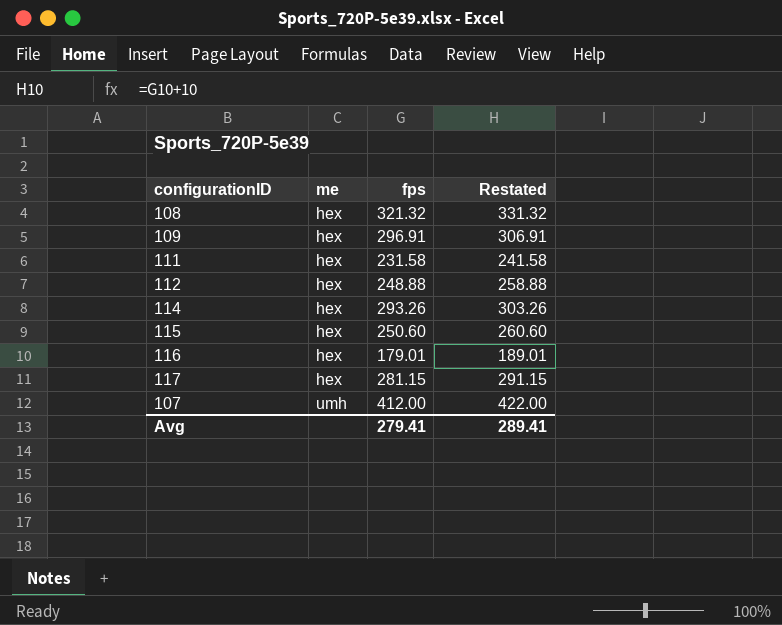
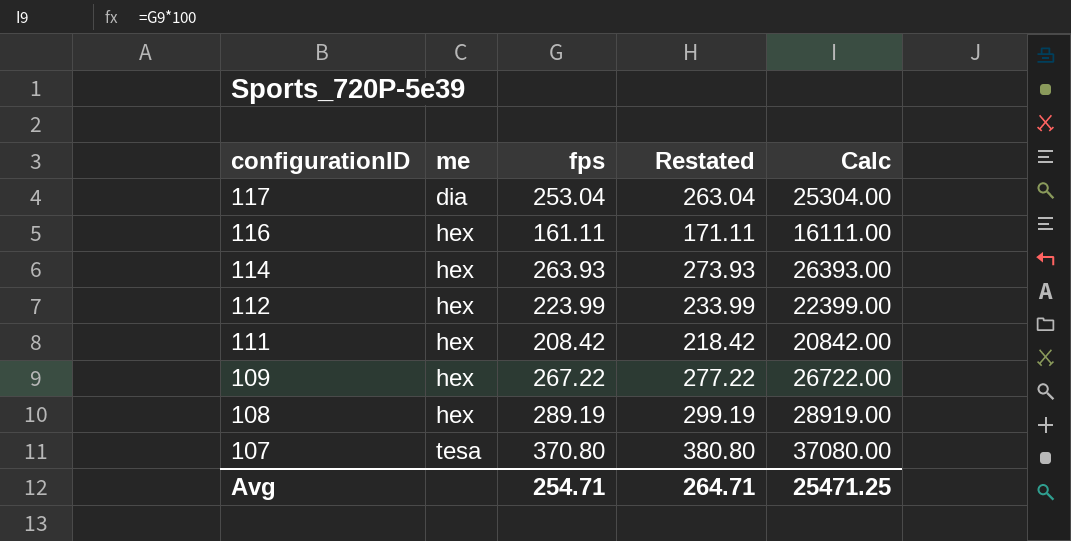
row order: me ascending -> configurationID descending
column Calc | formula: none -> [fps] * 100
row 115: hex | 250.60 | 260.60 -> none
117 | me: hex -> dia
117 | fps: 281.15 -> 253.04
117 | Restated: 291.15 -> 263.04
116 | fps: 179.01 -> 161.11
116 | Restated: 189.01 -> 171.11
114 | fps: 293.26 -> 263.93
114 | Restated: 303.26 -> 273.93
112 | fps: 248.88 -> 223.99
112 | Restated: 258.88 -> 233.99
111 | fps: 231.58 -> 208.42
111 | Restated: 241.58 -> 218.42
109 | fps: 296.91 -> 267.22
109 | Restated: 306.91 -> 277.22
108 | fps: 321.32 -> 289.19
108 | Restated: 331.32 -> 299.19
107 | me: umh -> tesa
107 | fps: 412.00 -> 370.80
107 | Restated: 422.00 -> 380.80
Avg | fps: 279.41 -> 254.71
Avg | Restated: 289.41 -> 264.71

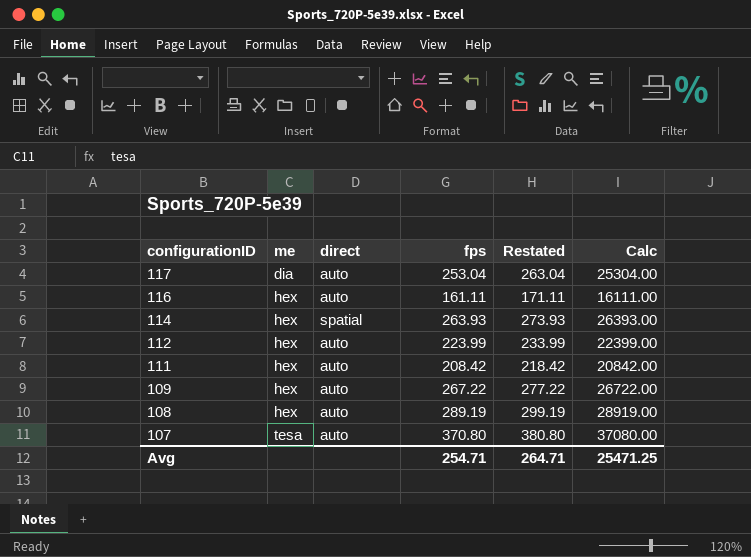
column direct | position: none -> 3

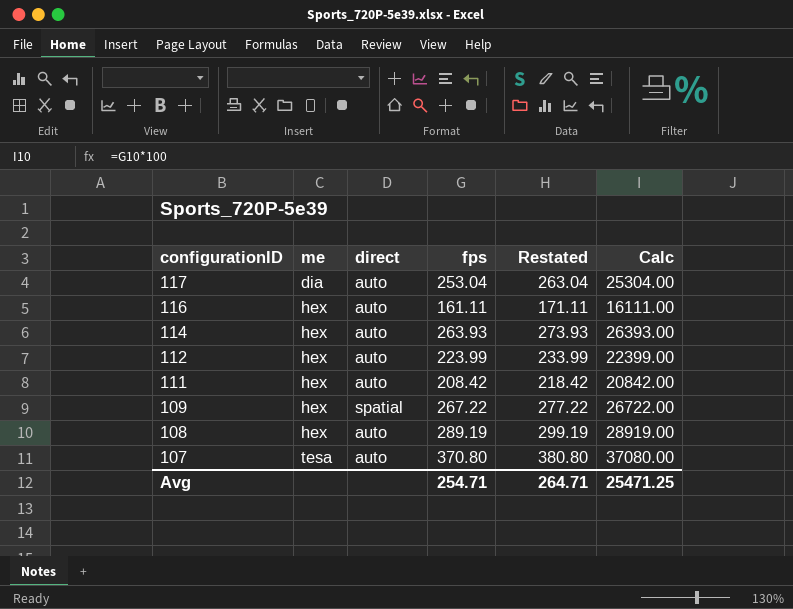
114 | direct: spatial -> auto
109 | direct: auto -> spatial

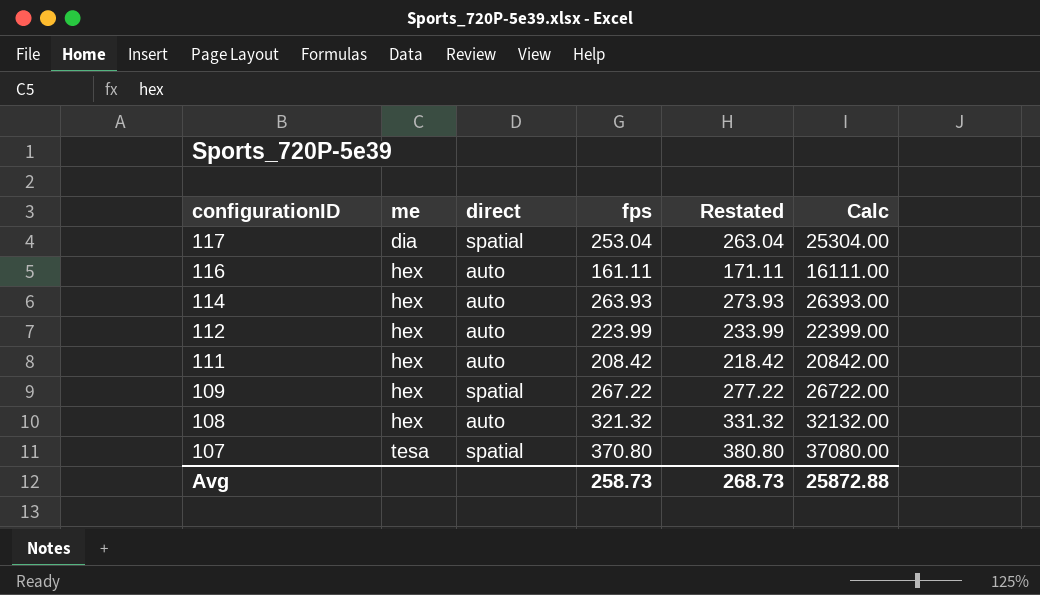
117 | direct: auto -> spatial
108 | fps: 289.19 -> 321.32
108 | Restated: 299.19 -> 331.32
108 | Calc: 28919.00 -> 32132.00
107 | direct: auto -> spatial
Avg | fps: 254.71 -> 258.73
Avg | Restated: 264.71 -> 268.73
Avg | Calc: 25471.25 -> 25872.88

